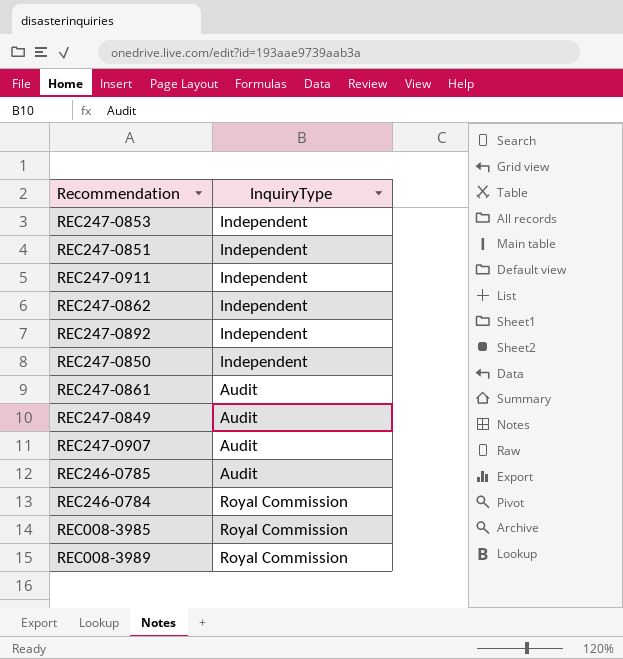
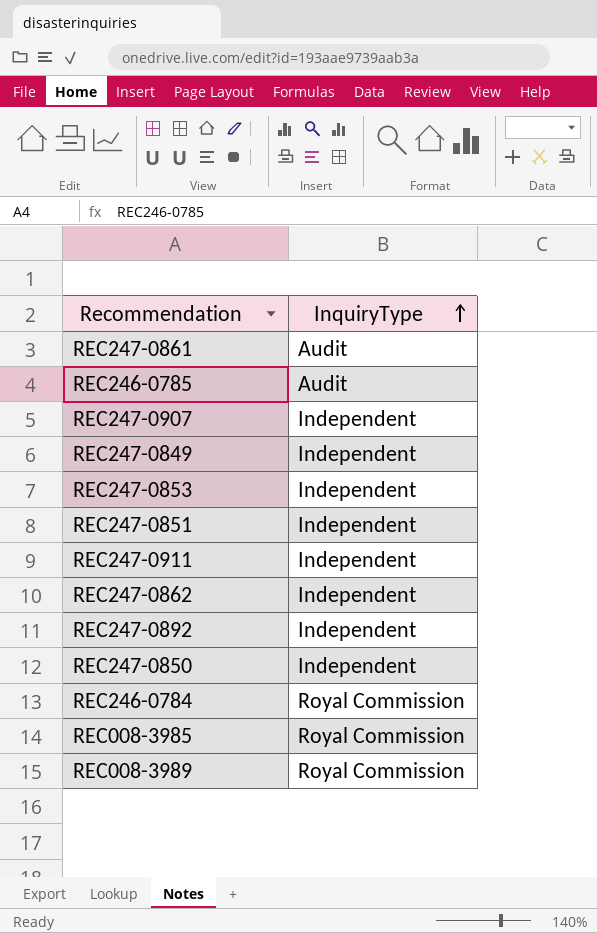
row order: none -> InquiryType ascending
REC247-0907 | InquiryType: Audit -> Independent
REC247-0849 | InquiryType: Audit -> Independent

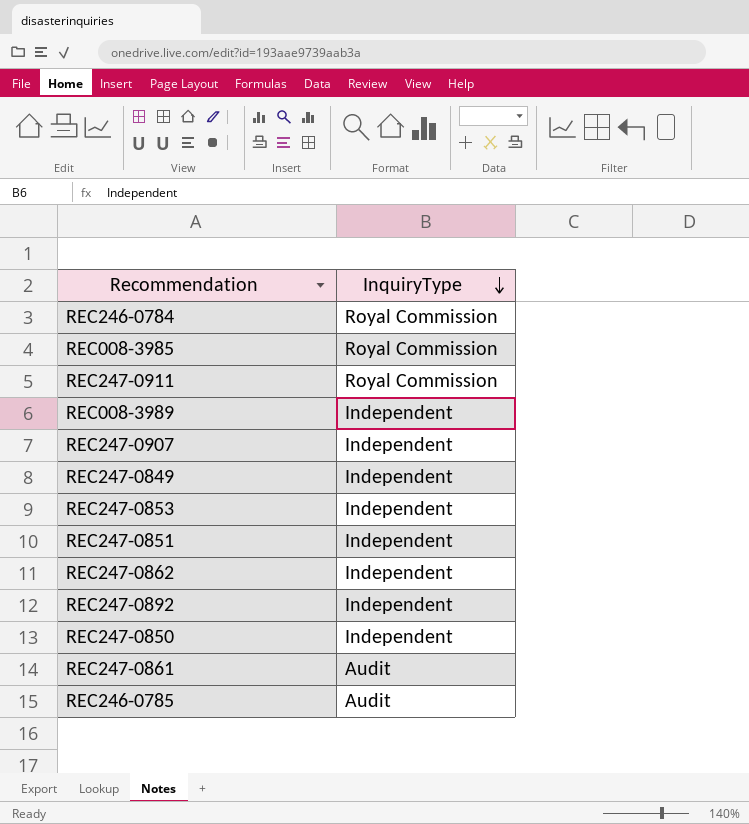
row order: InquiryType ascending -> InquiryType descending
REC247-0911 | InquiryType: Independent -> Royal Commission
REC008-3989 | InquiryType: Royal Commission -> Independent

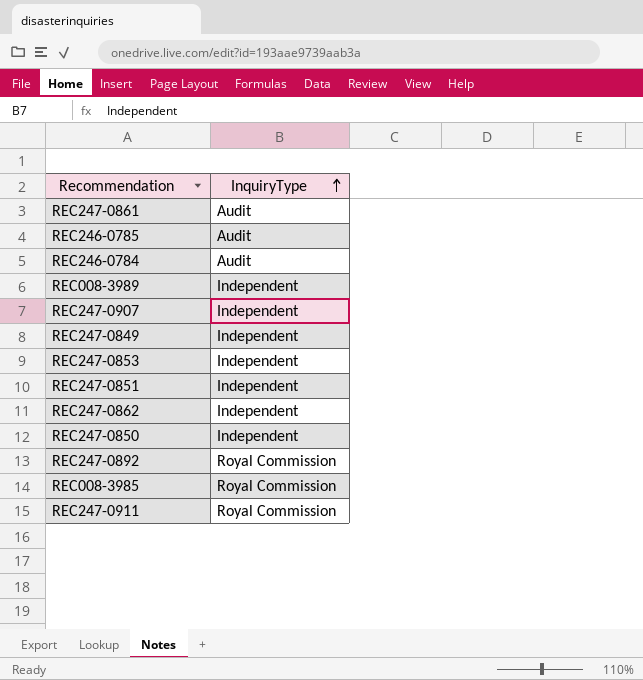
row order: InquiryType descending -> InquiryType ascending
REC246-0784 | InquiryType: Royal Commission -> Audit
REC247-0892 | InquiryType: Independent -> Royal Commission

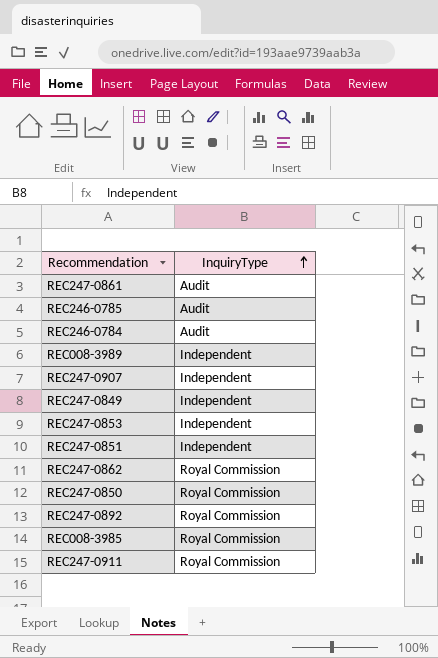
REC247-0862 | InquiryType: Independent -> Royal Commission
REC247-0850 | InquiryType: Independent -> Royal Commission

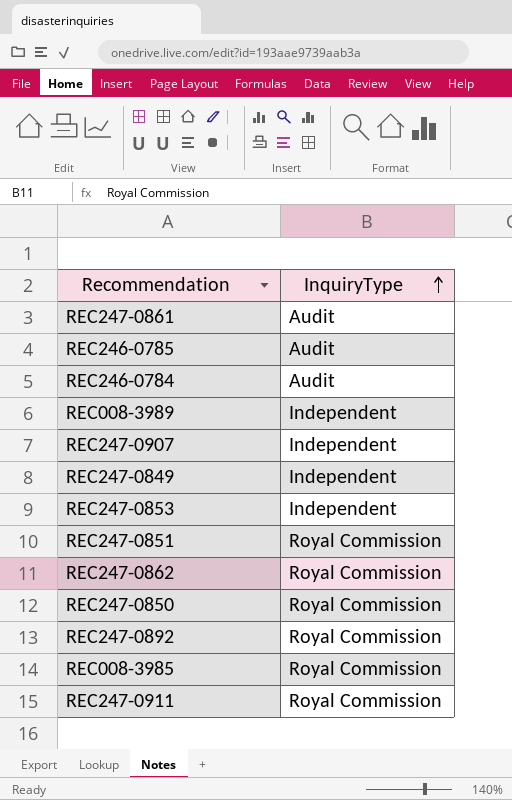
REC247-0851 | InquiryType: Independent -> Royal Commission

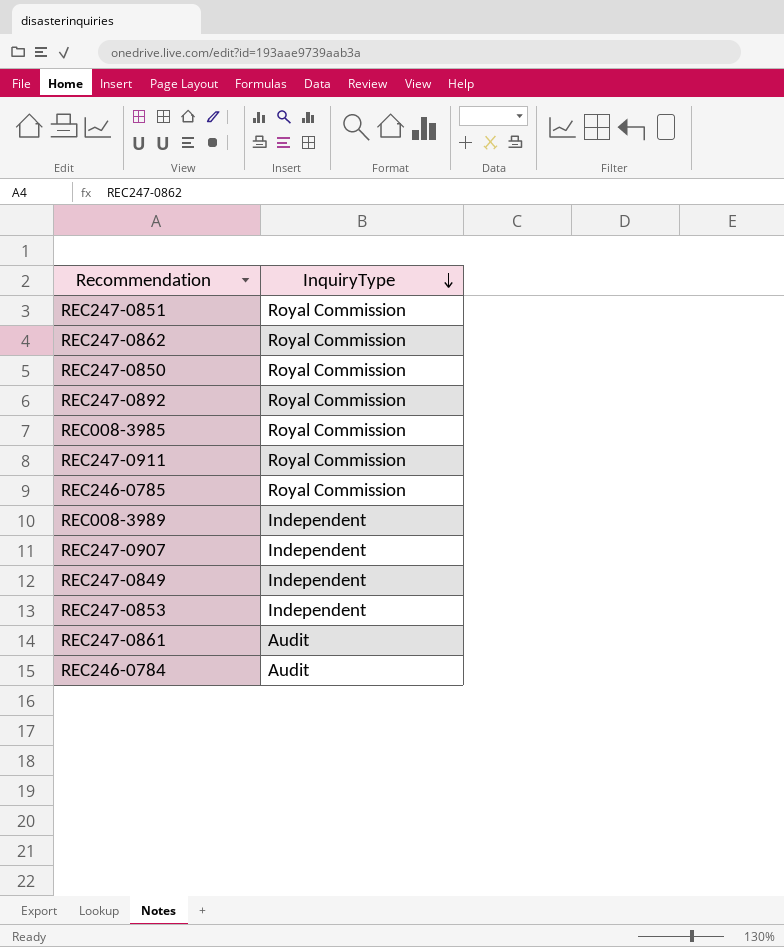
row order: InquiryType ascending -> InquiryType descending
REC246-0785 | InquiryType: Audit -> Royal Commission

